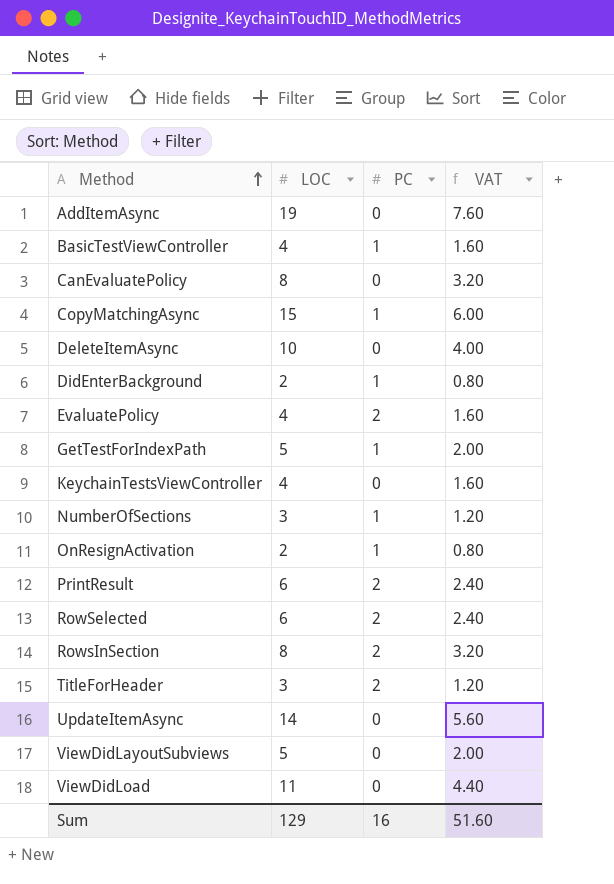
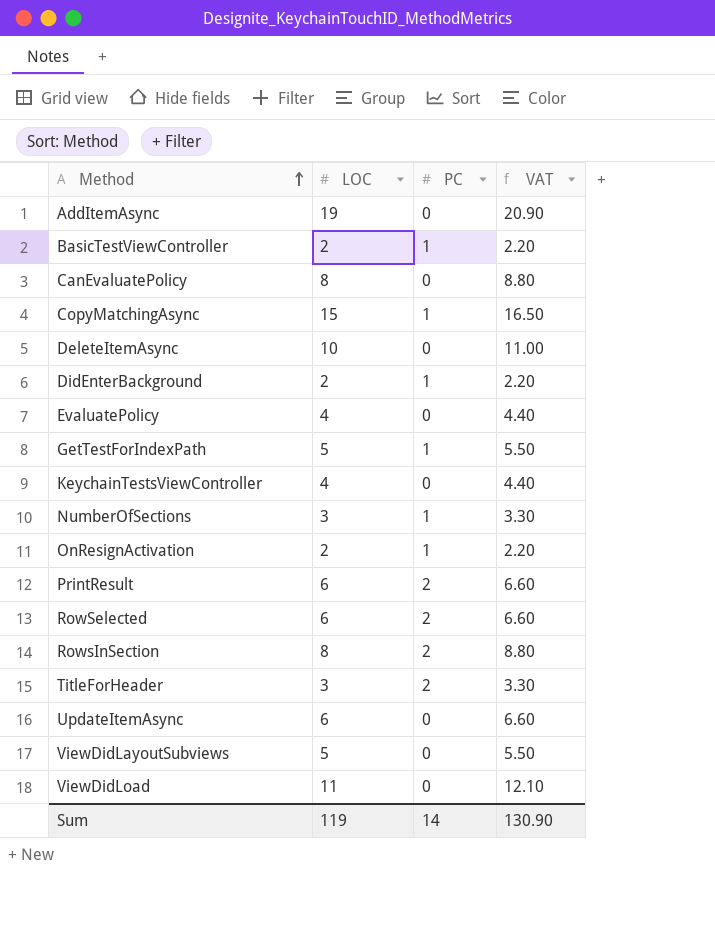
column VAT | formula: [LOC] * 0.4 -> [LOC] * 1.1
BasicTestViewController | LOC: 4 -> 2
EvaluatePolicy | PC: 2 -> 0
UpdateItemAsync | LOC: 14 -> 6
Sum | LOC: 129 -> 119
Sum | PC: 16 -> 14
Sum | VAT: 51.60 -> 130.90

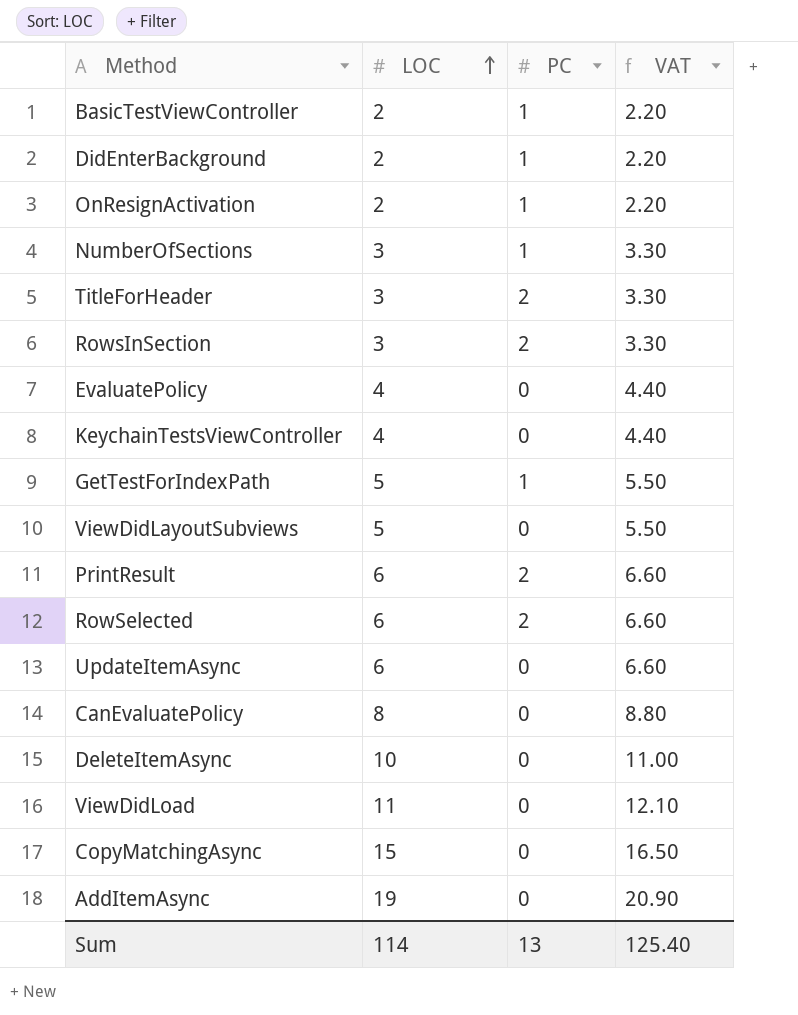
row order: Method ascending -> LOC ascending
RowsInSection | LOC: 8 -> 3
RowsInSection | VAT: 8.80 -> 3.30
CopyMatchingAsync | PC: 1 -> 0
Sum | LOC: 119 -> 114
Sum | PC: 14 -> 13
Sum | VAT: 130.90 -> 125.40

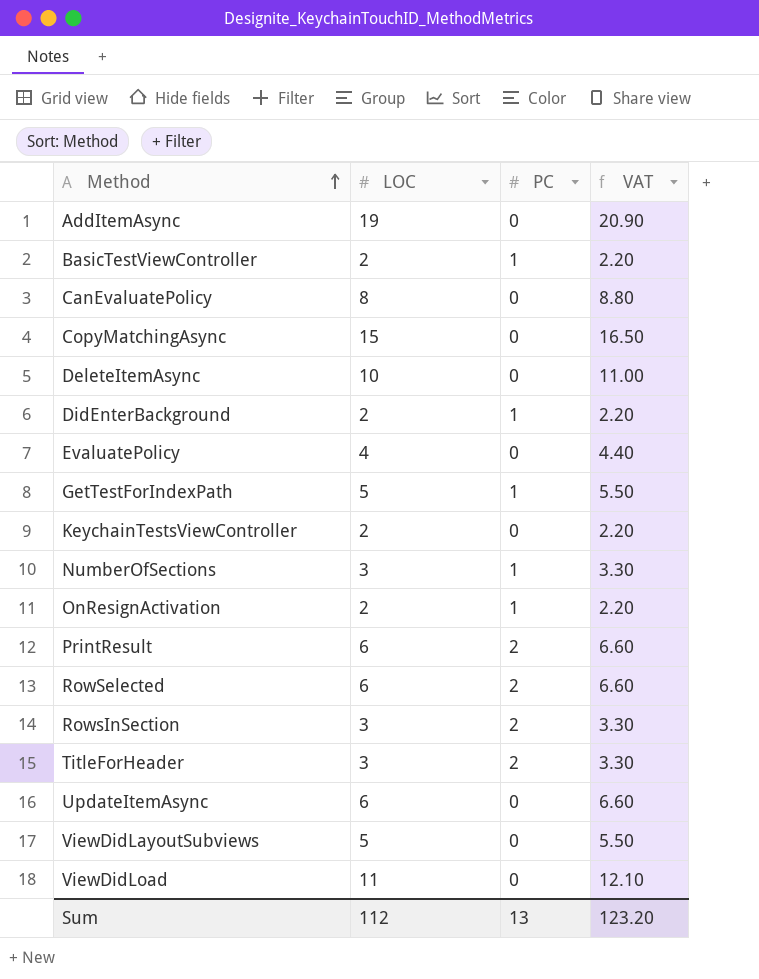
row order: LOC ascending -> Method ascending
KeychainTestsViewController | LOC: 4 -> 2
KeychainTestsViewController | VAT: 4.40 -> 2.20
Sum | LOC: 114 -> 112
Sum | VAT: 125.40 -> 123.20

